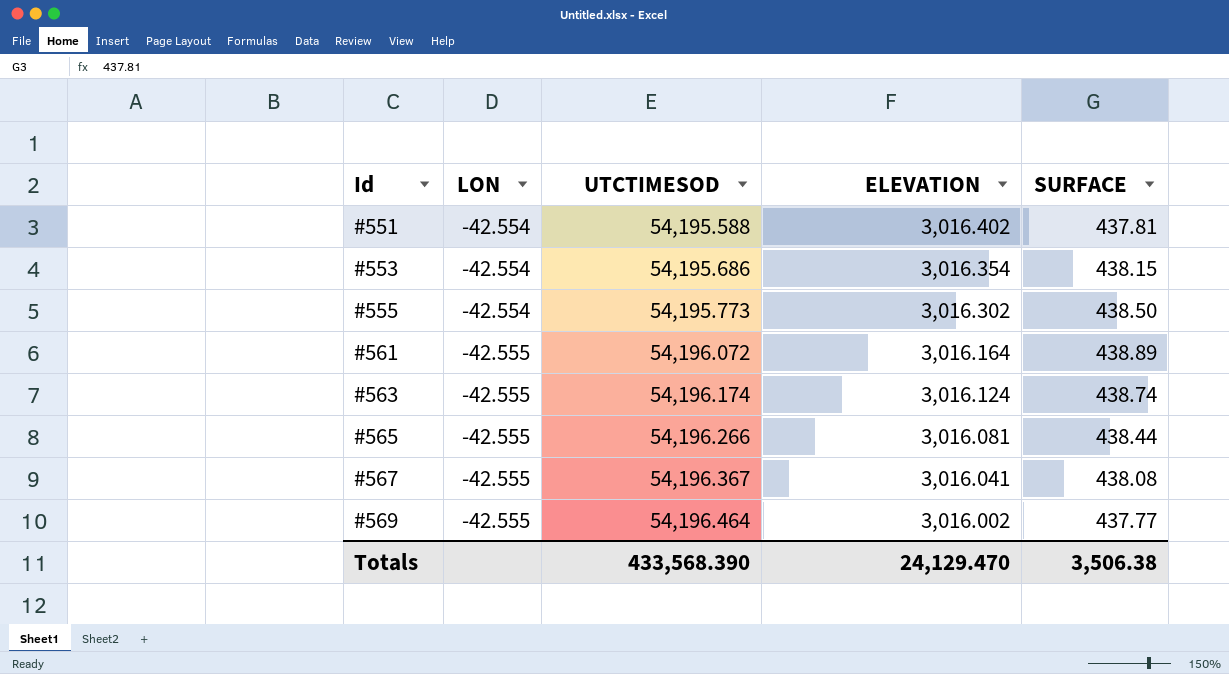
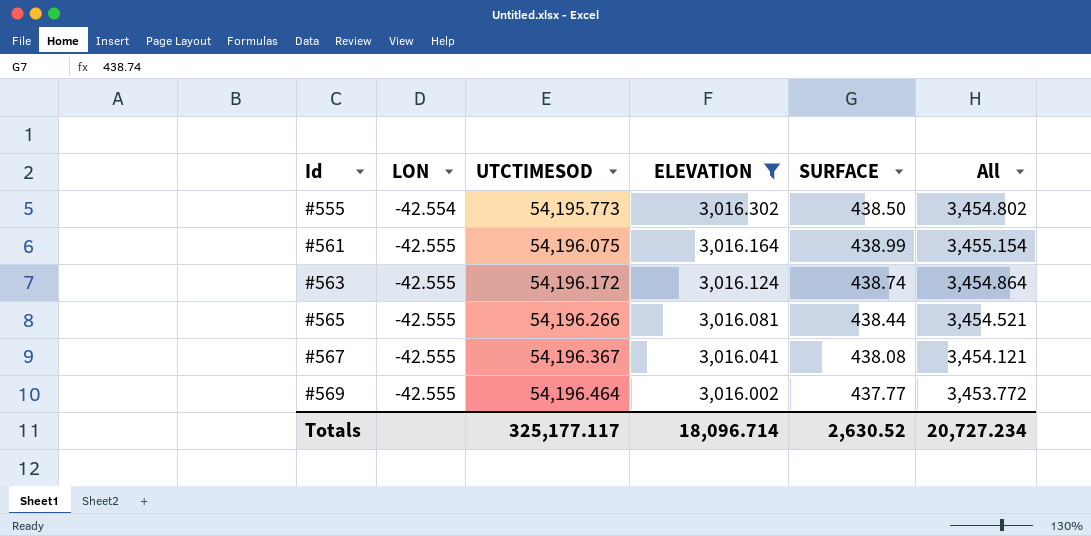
filter: none -> ELEVATION <= 3,016.302
column All | formula: none -> [ELEVATION] + [SURFACE]
#561 | UTCTIMESOD: 54,196.072 -> 54,196.075
#561 | SURFACE: 438.89 -> 438.99
#563 | UTCTIMESOD: 54,196.174 -> 54,196.172
Totals | UTCTIMESOD: 433,568.390 -> 325,177.117
Totals | ELEVATION: 24,129.470 -> 18,096.714
Totals | SURFACE: 3,506.38 -> 2,630.52

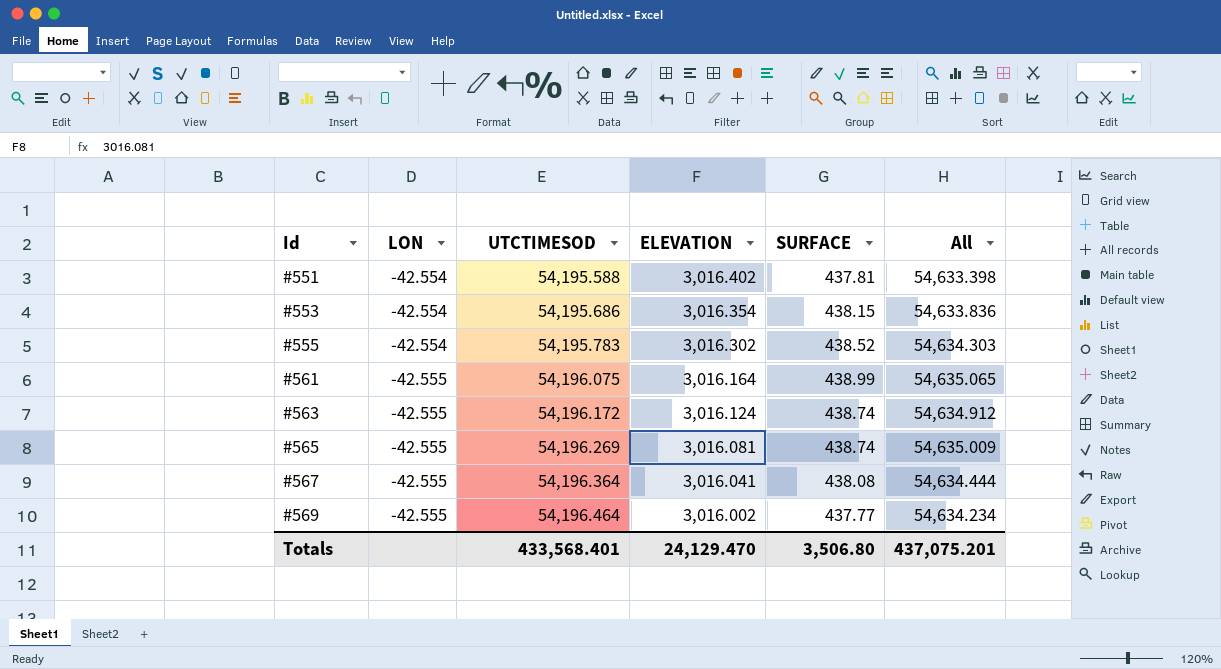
filter: ELEVATION <= 3,016.302 -> none
column All | formula: [ELEVATION] + [SURFACE] -> [UTCTIMESOD] + [SURFACE]
#555 | UTCTIMESOD: 54,195.773 -> 54,195.783
#555 | SURFACE: 438.50 -> 438.52
#565 | UTCTIMESOD: 54,196.266 -> 54,196.269
#565 | SURFACE: 438.44 -> 438.74
#567 | UTCTIMESOD: 54,196.367 -> 54,196.364
Totals | UTCTIMESOD: 325,177.117 -> 433,568.401
Totals | ELEVATION: 18,096.714 -> 24,129.470
Totals | SURFACE: 2,630.52 -> 3,506.80
Totals | All: 20,727.234 -> 437,075.201

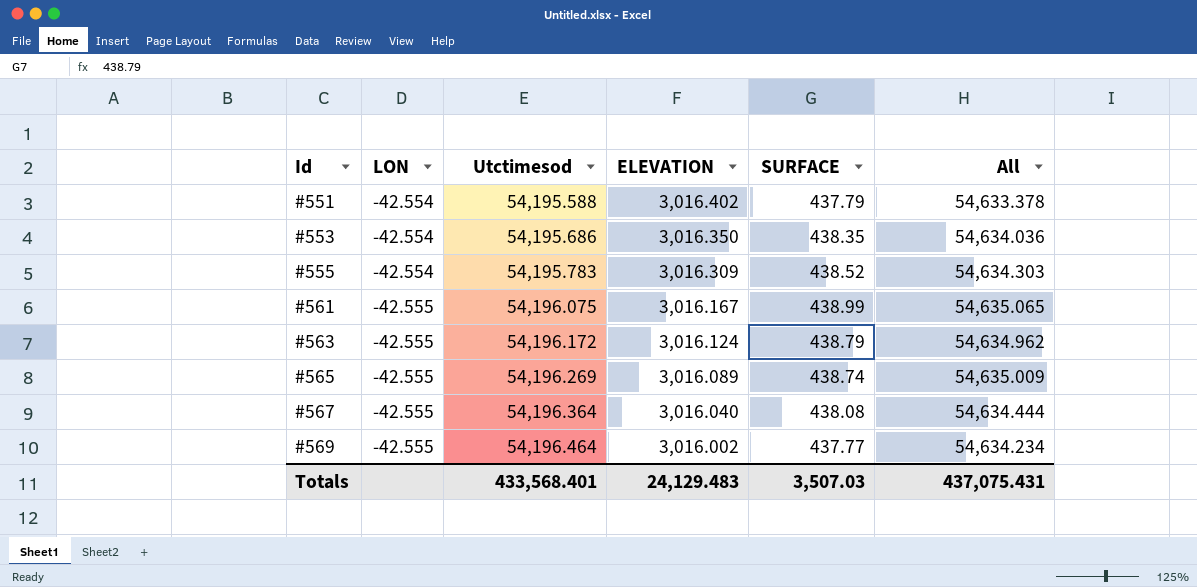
column name: UTCTIMESOD -> Utctimesod
#551 | SURFACE: 437.81 -> 437.79
#551 | All: 54,633.398 -> 54,633.378
#553 | ELEVATION: 3,016.354 -> 3,016.350
#553 | SURFACE: 438.15 -> 438.35
#553 | All: 54,633.836 -> 54,634.036
#555 | ELEVATION: 3,016.302 -> 3,016.309
#561 | ELEVATION: 3,016.164 -> 3,016.167
#563 | SURFACE: 438.74 -> 438.79
#563 | All: 54,634.912 -> 54,634.962
#565 | ELEVATION: 3,016.081 -> 3,016.089
#567 | ELEVATION: 3,016.041 -> 3,016.040
Totals | ELEVATION: 24,129.470 -> 24,129.483
Totals | SURFACE: 3,506.80 -> 3,507.03
Totals | All: 437,075.201 -> 437,075.431

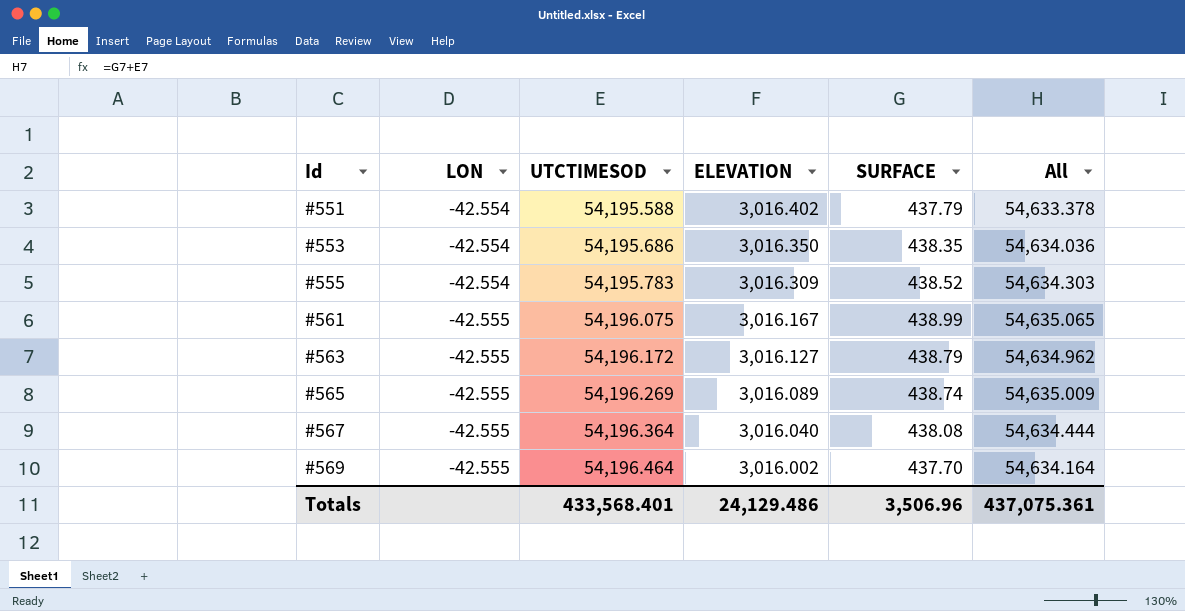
column name: Utctimesod -> UTCTIMESOD
#563 | ELEVATION: 3,016.124 -> 3,016.127
#569 | SURFACE: 437.77 -> 437.70
#569 | All: 54,634.234 -> 54,634.164
Totals | ELEVATION: 24,129.483 -> 24,129.486
Totals | SURFACE: 3,507.03 -> 3,506.96
Totals | All: 437,075.431 -> 437,075.361

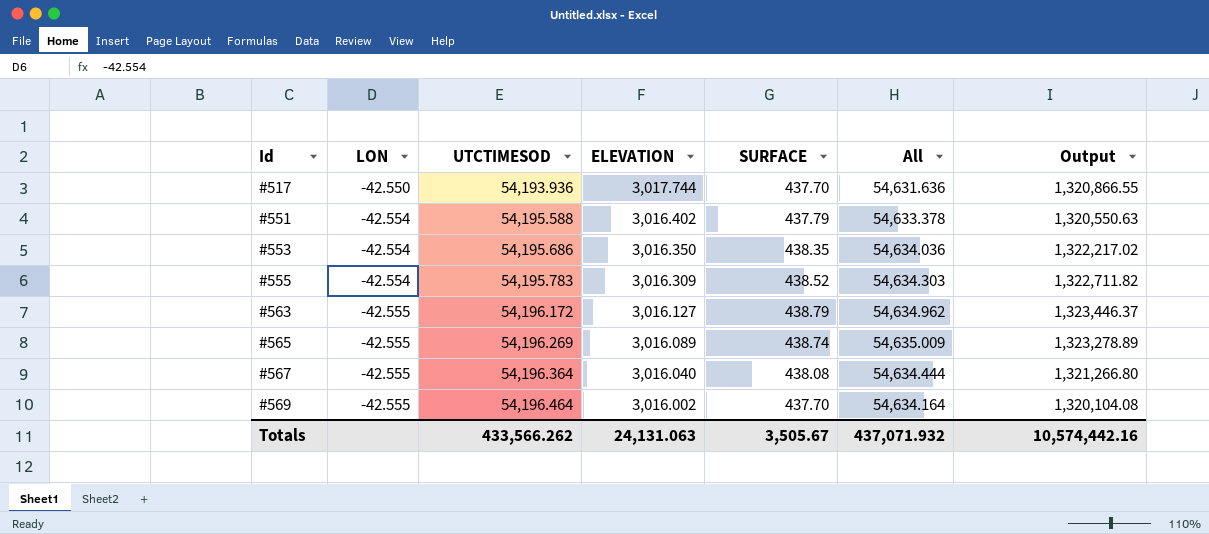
column Output | formula: none -> [ELEVATION] * [SURFACE]
row #561: -42.555 | 54,196.075 | 3,016.167 | 438.99 | 54,635.065 -> none
row #517: none -> -42.550 | 54,193.936 | 3,017.744 | 437.70 | 54,631.636 | 1,320,866.55
Totals | UTCTIMESOD: 433,568.401 -> 433,566.262
Totals | ELEVATION: 24,129.486 -> 24,131.063
Totals | SURFACE: 3,506.96 -> 3,505.67
Totals | All: 437,075.361 -> 437,071.932

